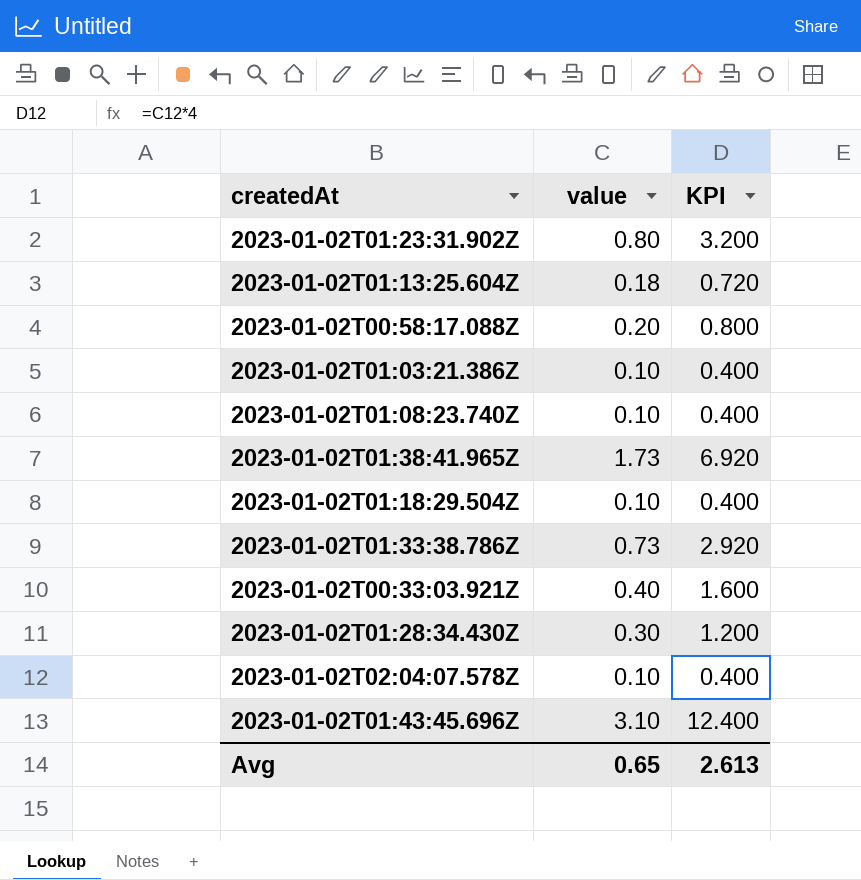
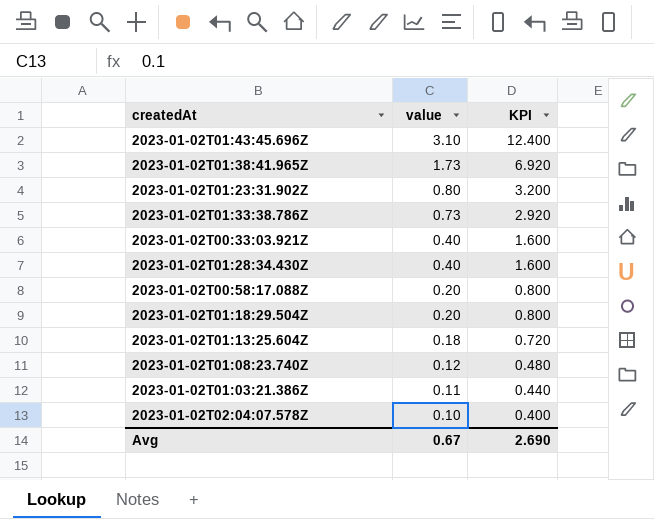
row order: none -> value descending
2023-01-02T01:28:34.430Z | value: 0.30 -> 0.40
2023-01-02T01:28:34.430Z | KPI: 1.200 -> 1.600
2023-01-02T01:18:29.504Z | value: 0.10 -> 0.20
2023-01-02T01:18:29.504Z | KPI: 0.400 -> 0.800
2023-01-02T01:08:23.740Z | value: 0.10 -> 0.12
2023-01-02T01:08:23.740Z | KPI: 0.400 -> 0.480
2023-01-02T01:03:21.386Z | value: 0.10 -> 0.11
2023-01-02T01:03:21.386Z | KPI: 0.400 -> 0.440
Avg | value: 0.65 -> 0.67
Avg | KPI: 2.613 -> 2.690

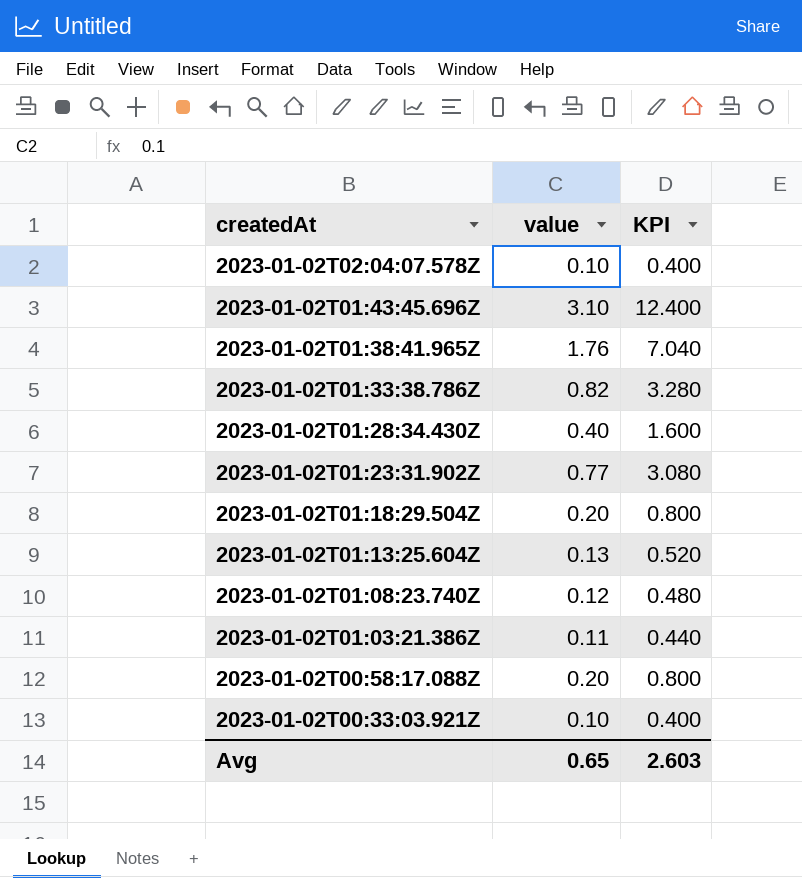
row order: value descending -> createdAt descending
2023-01-02T01:38:41.965Z | value: 1.73 -> 1.76
2023-01-02T01:38:41.965Z | KPI: 6.920 -> 7.040
2023-01-02T01:33:38.786Z | value: 0.73 -> 0.82
2023-01-02T01:33:38.786Z | KPI: 2.920 -> 3.280
2023-01-02T01:23:31.902Z | value: 0.80 -> 0.77
2023-01-02T01:23:31.902Z | KPI: 3.200 -> 3.080
2023-01-02T01:13:25.604Z | value: 0.18 -> 0.13
2023-01-02T01:13:25.604Z | KPI: 0.720 -> 0.520
2023-01-02T00:33:03.921Z | value: 0.40 -> 0.10
2023-01-02T00:33:03.921Z | KPI: 1.600 -> 0.400
Avg | value: 0.67 -> 0.65
Avg | KPI: 2.690 -> 2.603

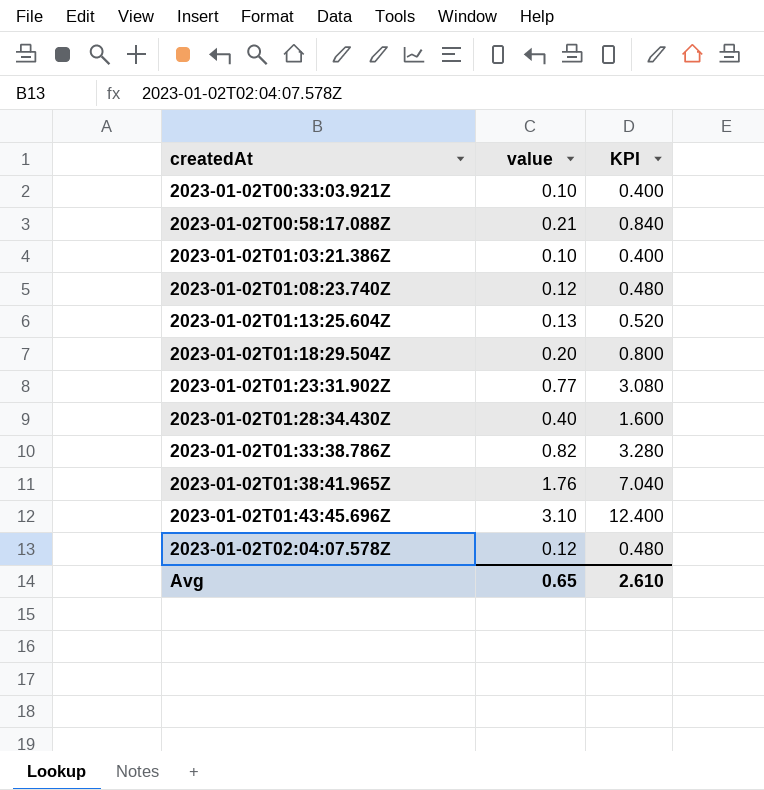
row order: createdAt descending -> createdAt ascending
2023-01-02T00:58:17.088Z | value: 0.20 -> 0.21
2023-01-02T00:58:17.088Z | KPI: 0.800 -> 0.840
2023-01-02T01:03:21.386Z | value: 0.11 -> 0.10
2023-01-02T01:03:21.386Z | KPI: 0.440 -> 0.400
2023-01-02T02:04:07.578Z | value: 0.10 -> 0.12
2023-01-02T02:04:07.578Z | KPI: 0.400 -> 0.480
Avg | KPI: 2.603 -> 2.610

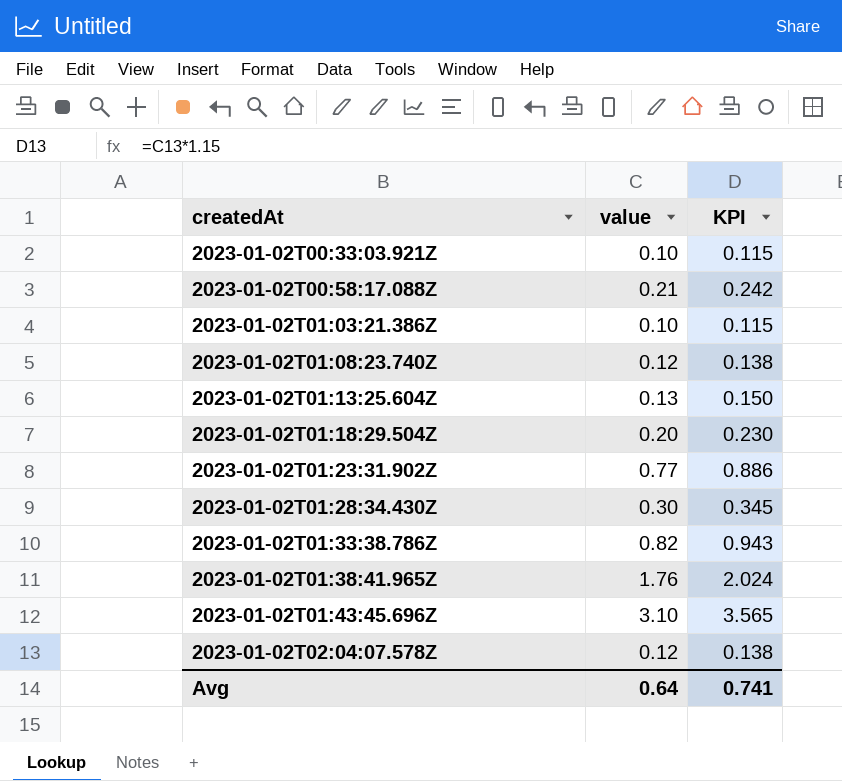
column KPI | formula: [value] * 4 -> [value] * 1.15
2023-01-02T01:28:34.430Z | value: 0.40 -> 0.30
Avg | value: 0.65 -> 0.64
Avg | KPI: 2.610 -> 0.741

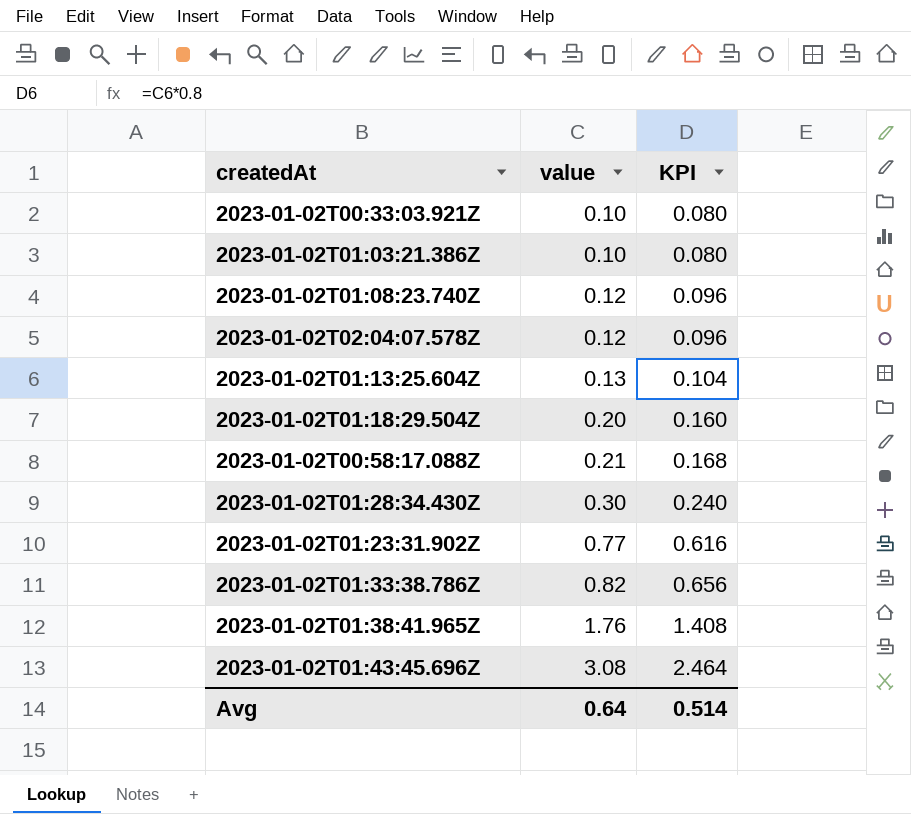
row order: createdAt ascending -> value ascending
column KPI | formula: [value] * 1.15 -> [value] * 0.8
2023-01-02T01:43:45.696Z | value: 3.10 -> 3.08
Avg | KPI: 0.741 -> 0.514

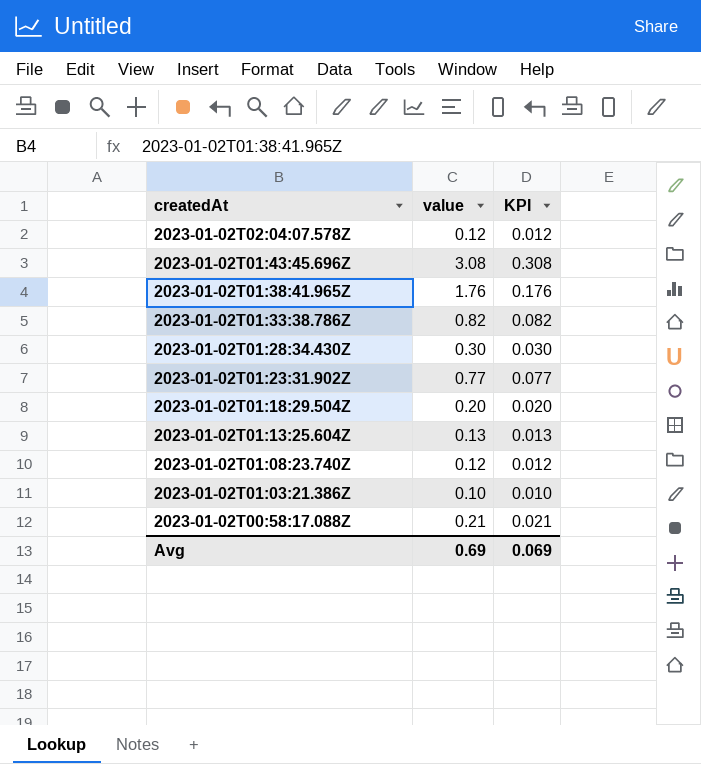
row order: value ascending -> createdAt descending
column KPI | formula: [value] * 0.8 -> [value] * 0.1
row 2023-01-02T00:33:03.921Z: 0.10 | 0.080 -> none
Avg | value: 0.64 -> 0.69
Avg | KPI: 0.514 -> 0.069

